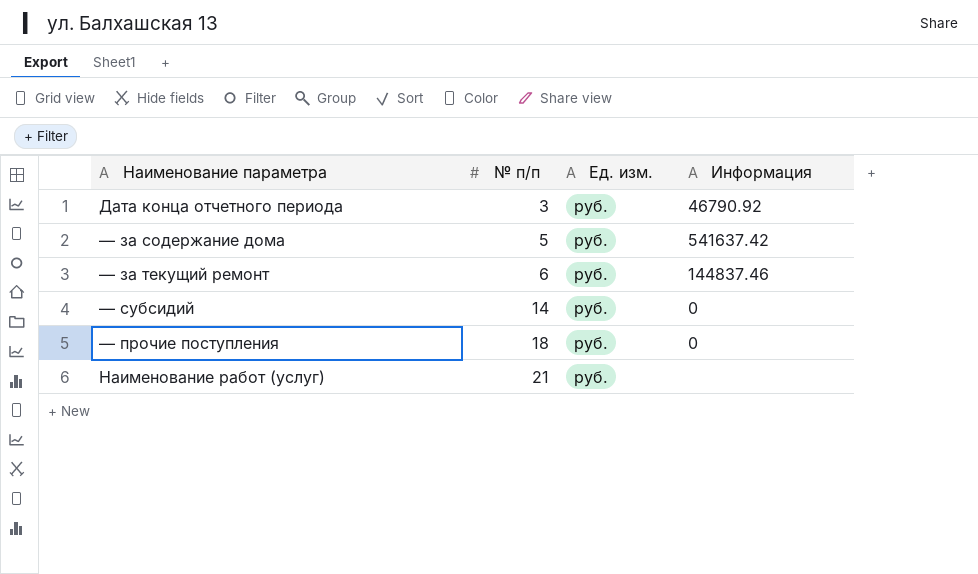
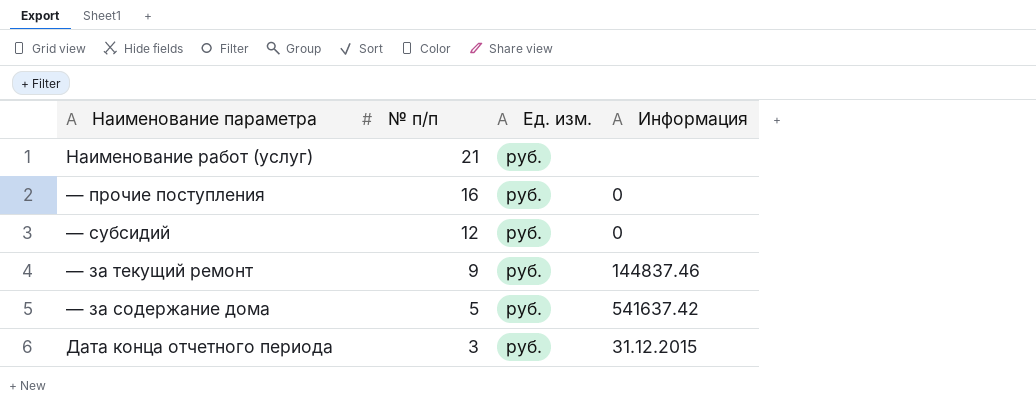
row order: № п/п ascending -> № п/п descending
— прочие поступления | № п/п: 18 -> 16
— субсидий | № п/п: 14 -> 12
— за текущий ремонт | № п/п: 6 -> 9
Дата конца отчетного периода | Информация: 46790.92 -> 31.12.2015

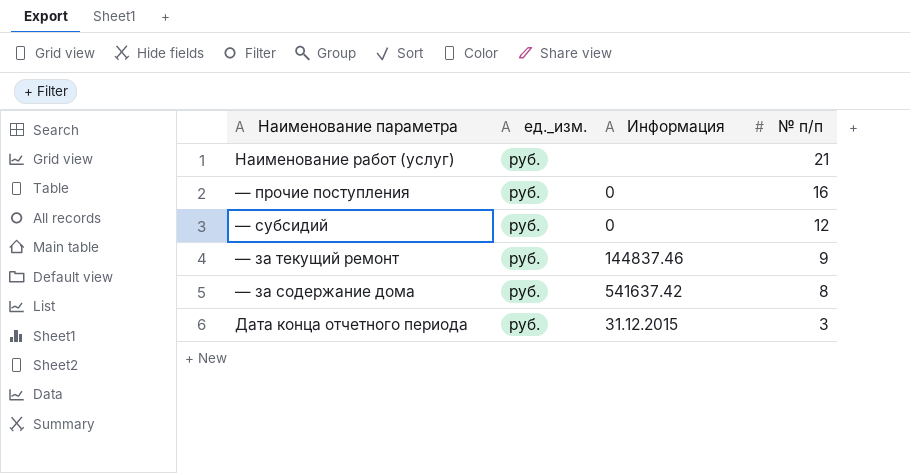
column name: Ед. изм. -> ед._изм.
column № п/п | position: 2 -> 4
— за содержание дома | № п/п: 5 -> 8

